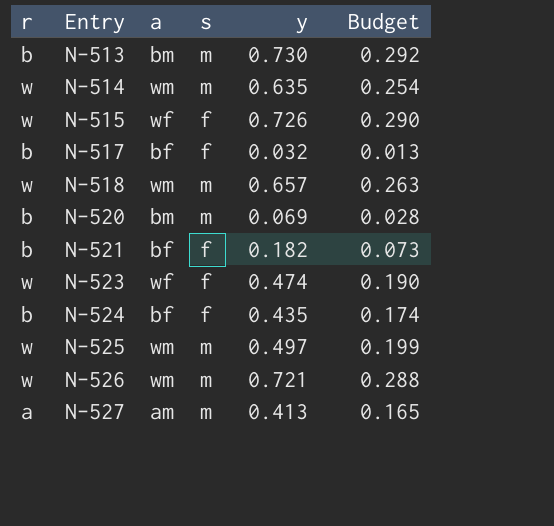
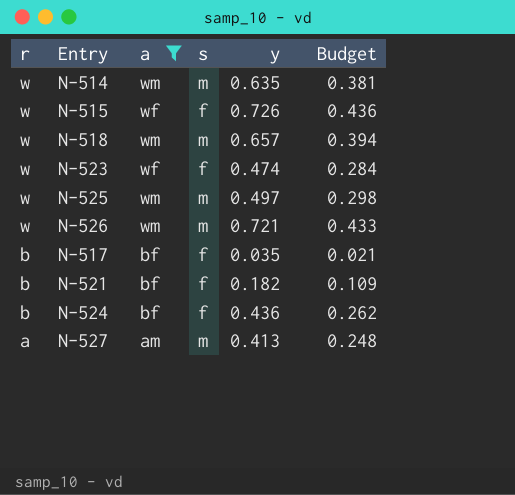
filter: none -> a != bm
row order: Entry ascending -> r descending
column Budget | formula: [y] * 0.4 -> [y] * 0.6
N-517 | y: 0.032 -> 0.035
N-524 | y: 0.435 -> 0.436

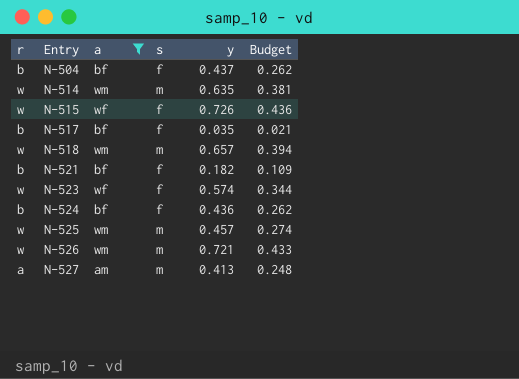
row order: r descending -> Entry ascending
row N-504: none -> b | bf | f | 0.437 | 0.262
N-523 | y: 0.474 -> 0.574
N-523 | Budget: 0.284 -> 0.344
N-525 | y: 0.497 -> 0.457
N-525 | Budget: 0.298 -> 0.274

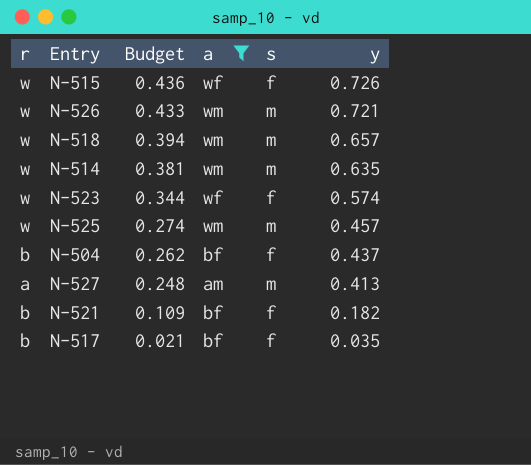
row order: Entry ascending -> Budget descending
column Budget | position: 6 -> 3
row N-524: b | bf | f | 0.436 | 0.262 -> none

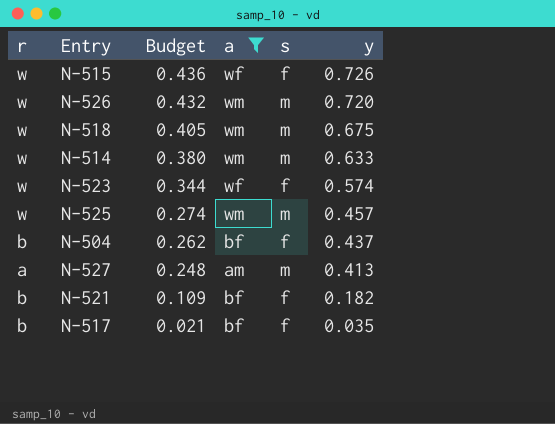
N-526 | Budget: 0.433 -> 0.432
N-526 | y: 0.721 -> 0.720
N-518 | Budget: 0.394 -> 0.405
N-518 | y: 0.657 -> 0.675
N-514 | Budget: 0.381 -> 0.380
N-514 | y: 0.635 -> 0.633

